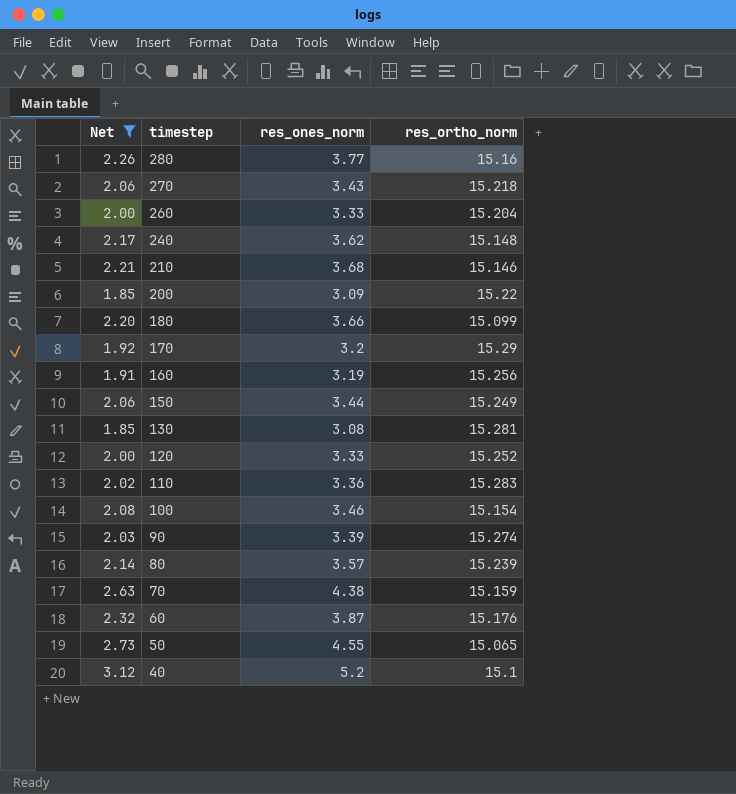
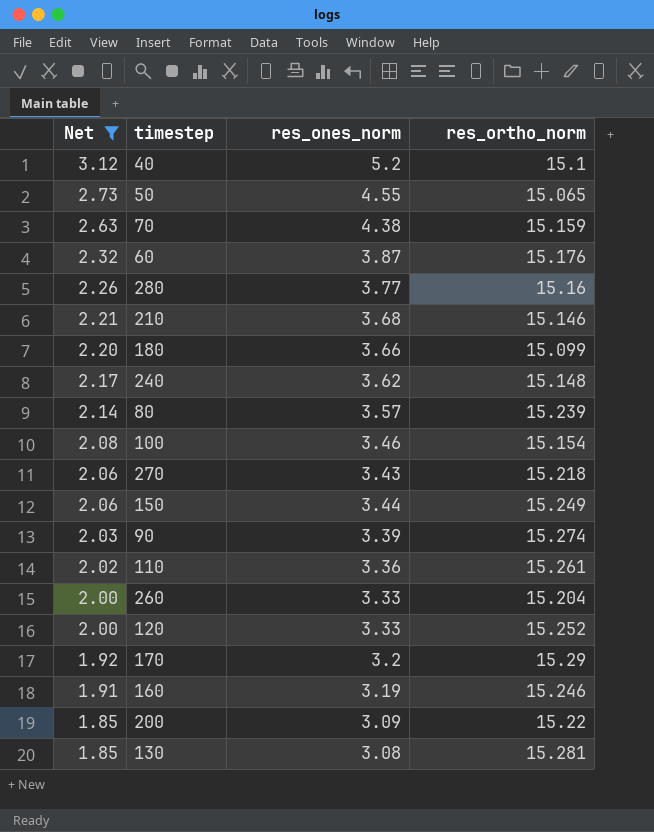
row order: timestep descending -> Net descending
110 | res_ortho_norm: 15.283 -> 15.261
160 | res_ortho_norm: 15.256 -> 15.246

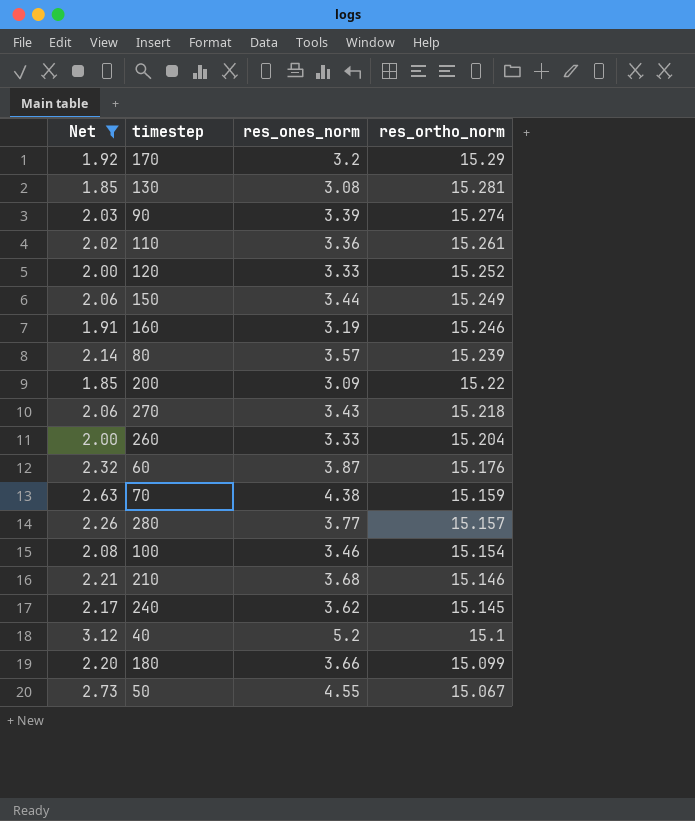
row order: Net descending -> res_ortho_norm descending
280 | res_ortho_norm: 15.16 -> 15.157
240 | res_ortho_norm: 15.148 -> 15.145
50 | res_ortho_norm: 15.065 -> 15.067

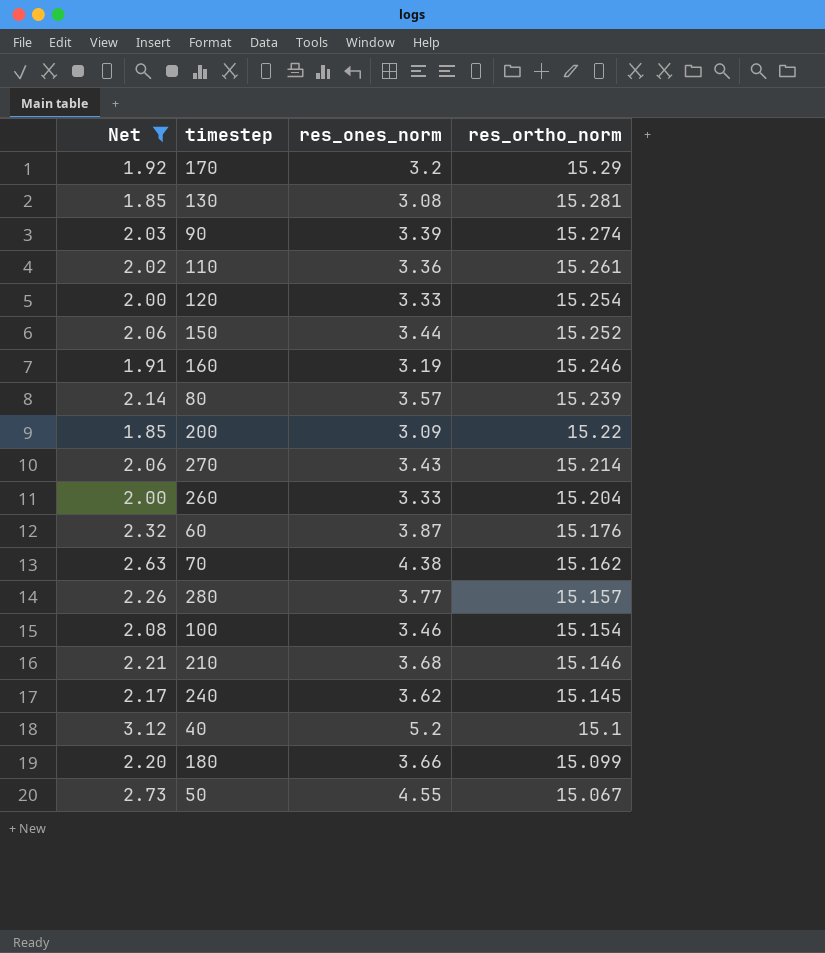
120 | res_ortho_norm: 15.252 -> 15.254
150 | res_ortho_norm: 15.249 -> 15.252
270 | res_ortho_norm: 15.218 -> 15.214
70 | res_ortho_norm: 15.159 -> 15.162

